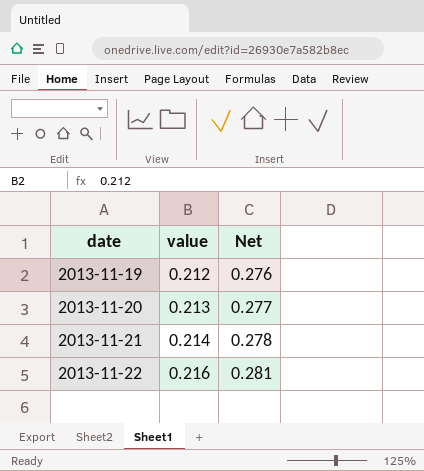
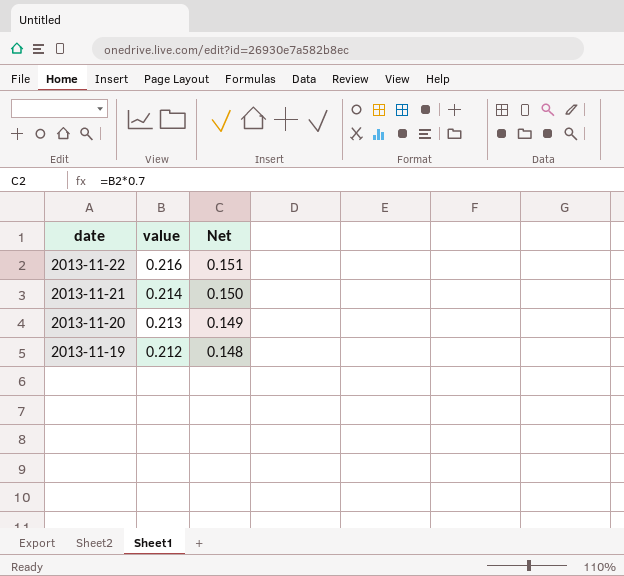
row order: date ascending -> date descending
column Net | formula: [value] * 1.3 -> [value] * 0.7

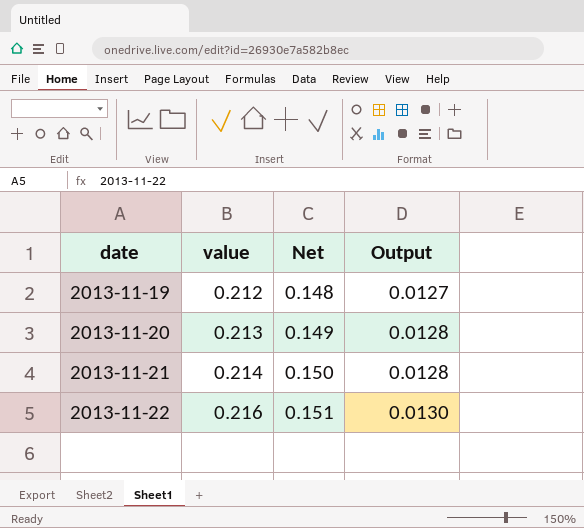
row order: date descending -> date ascending
column Output | formula: none -> [value] * 0.06

